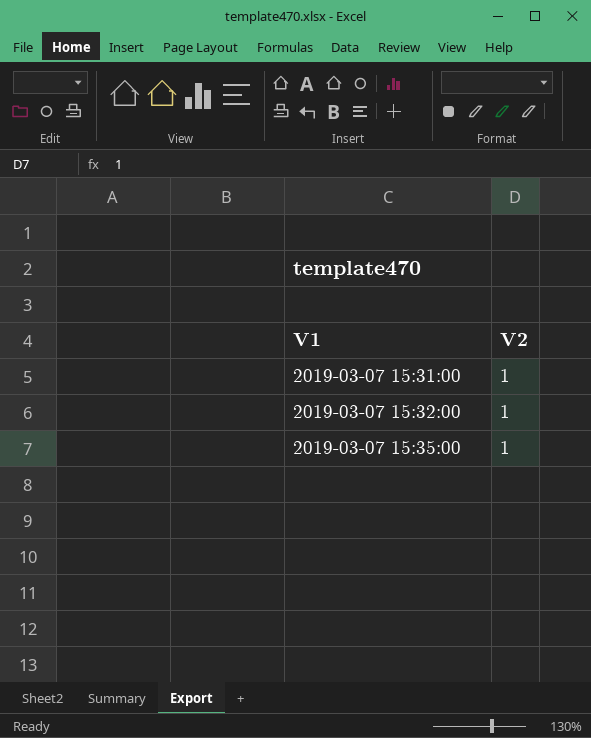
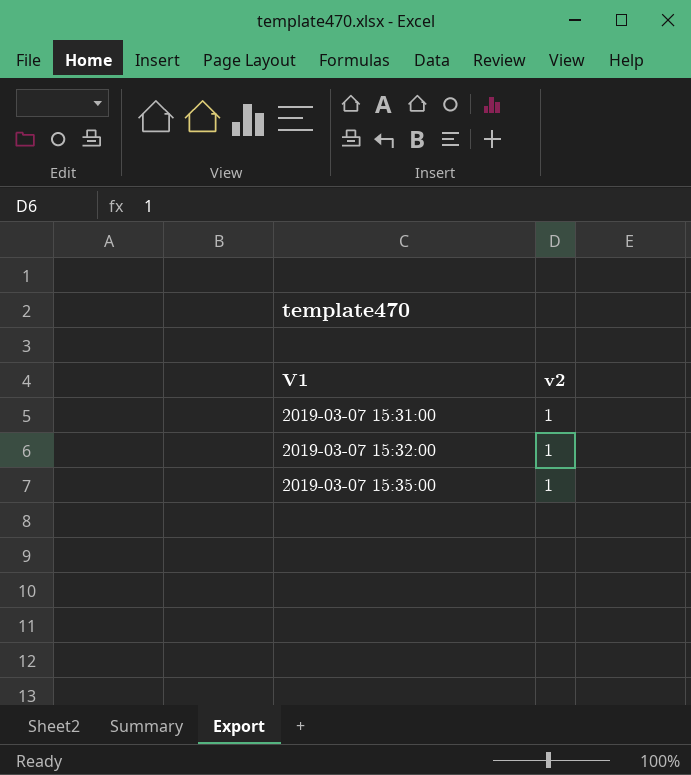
column name: V2 -> v2

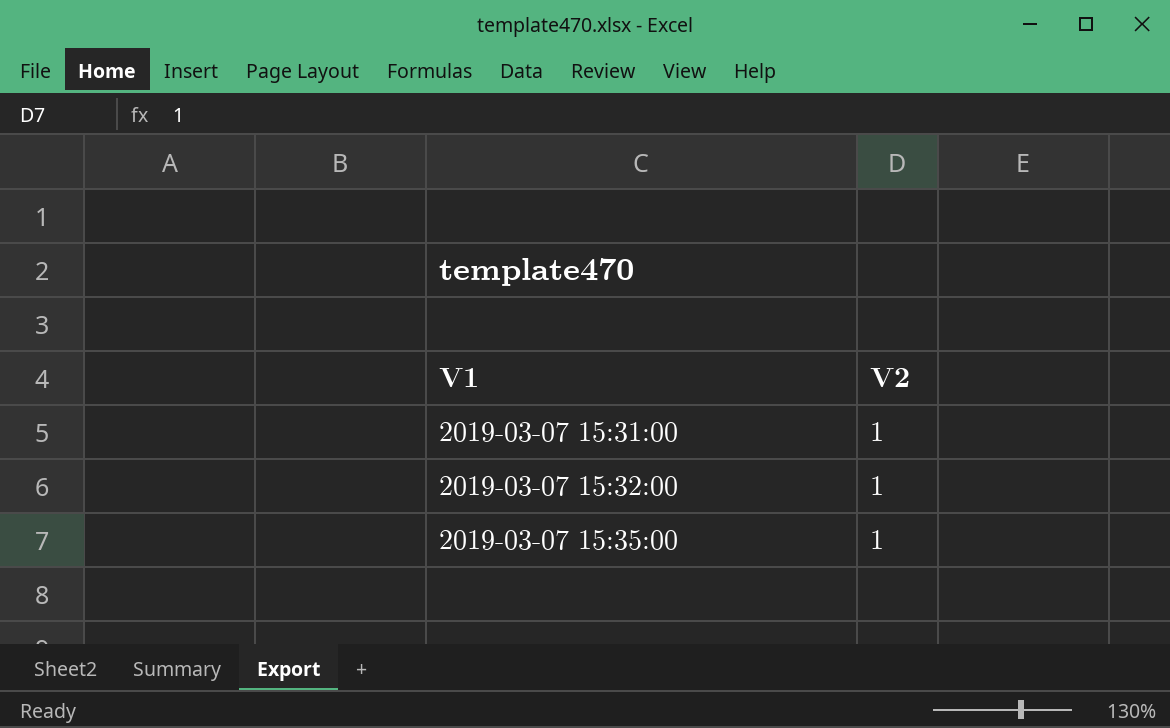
column name: v2 -> V2

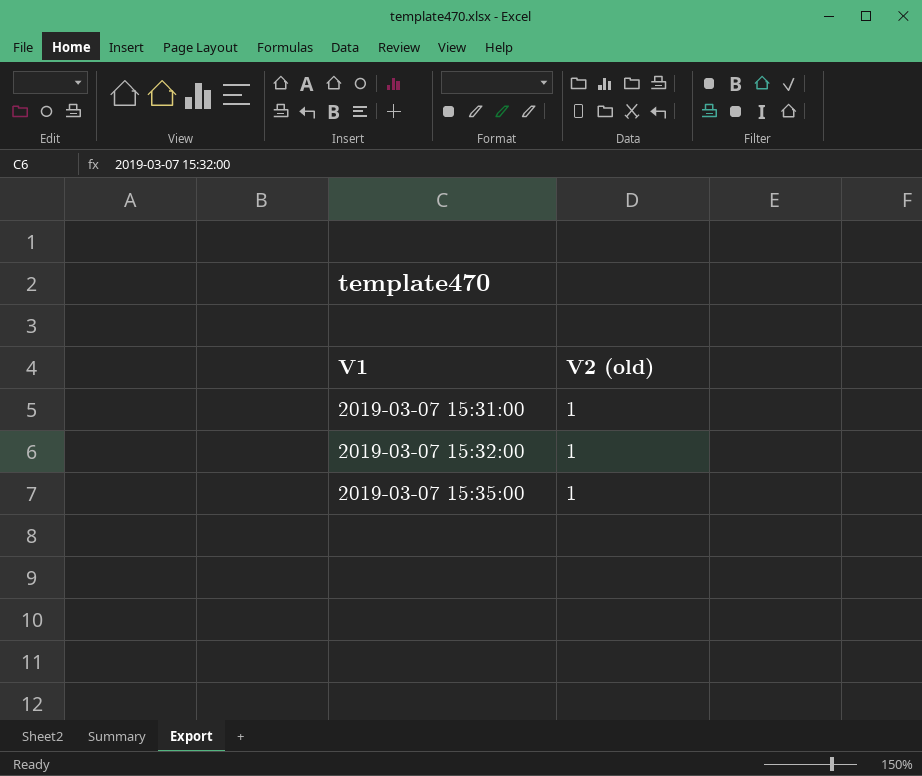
column name: V2 -> V2 (old)

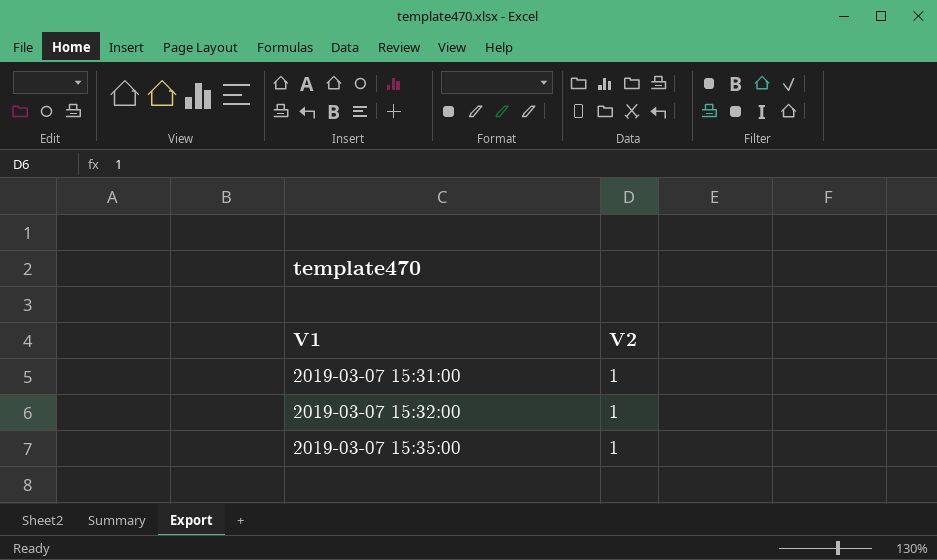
column name: V2 (old) -> V2

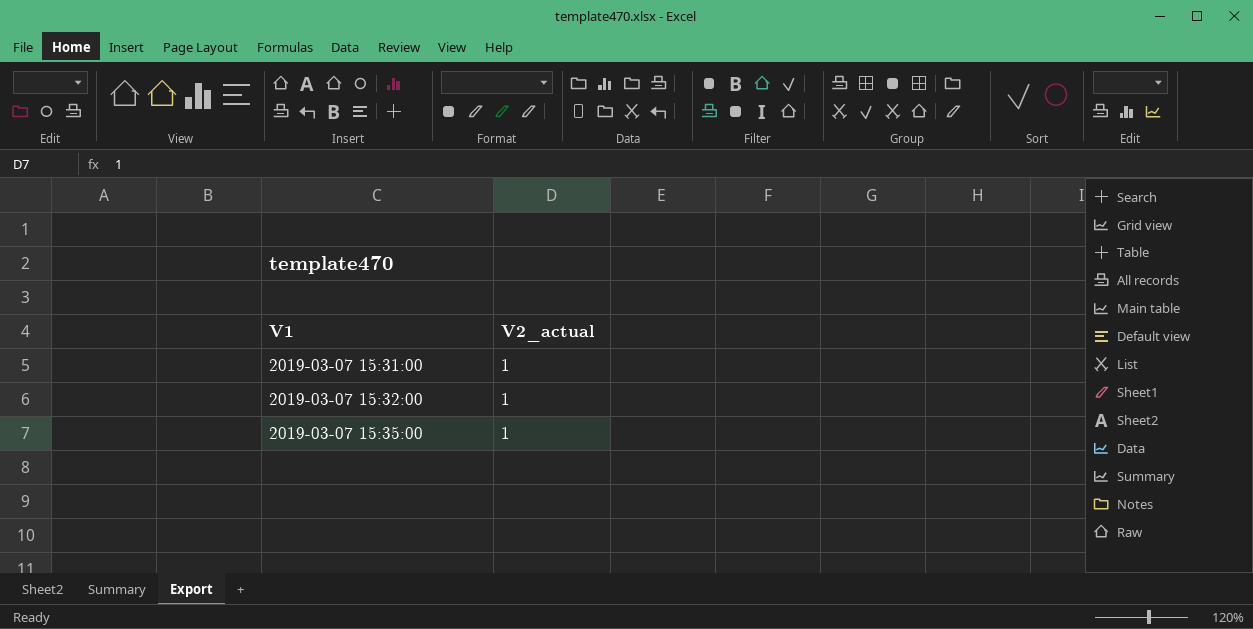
column name: V2 -> V2_actual

